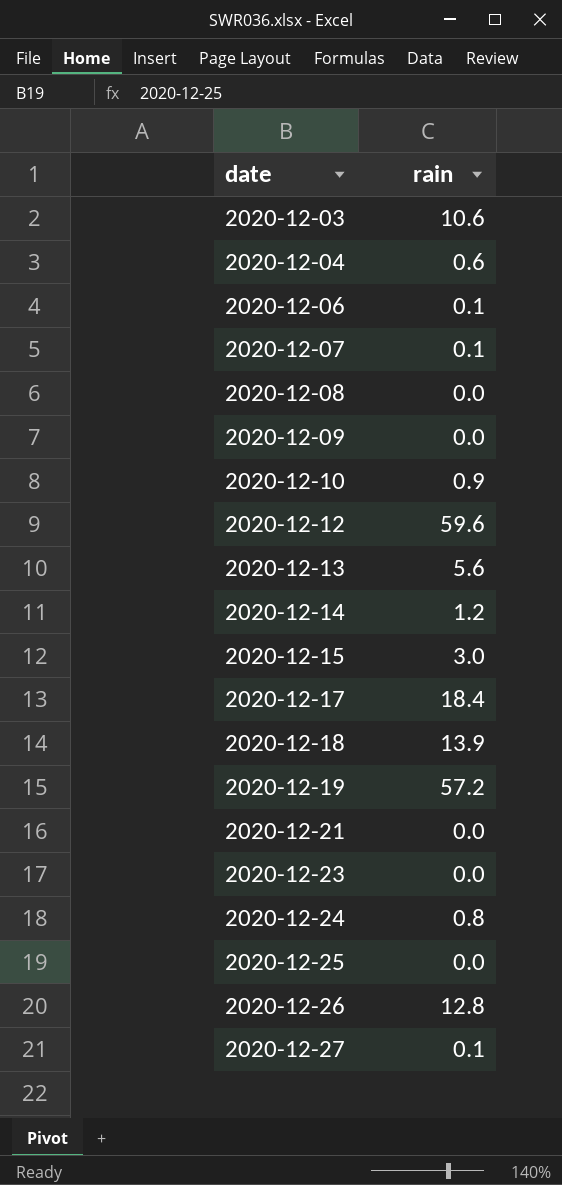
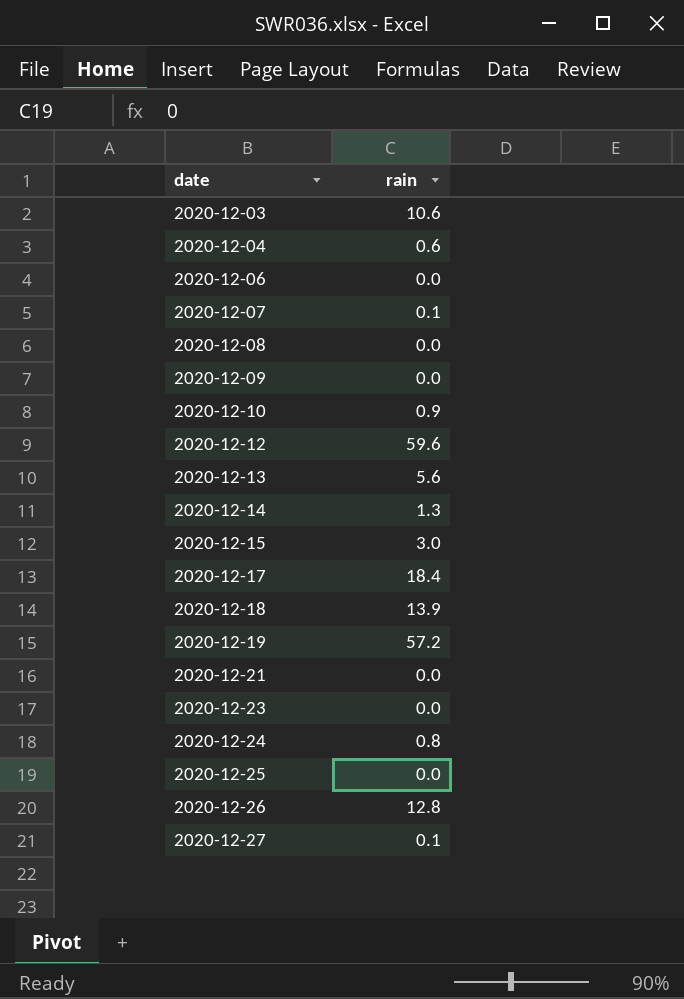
2020-12-06 | rain: 0.1 -> 0.0
2020-12-14 | rain: 1.2 -> 1.3

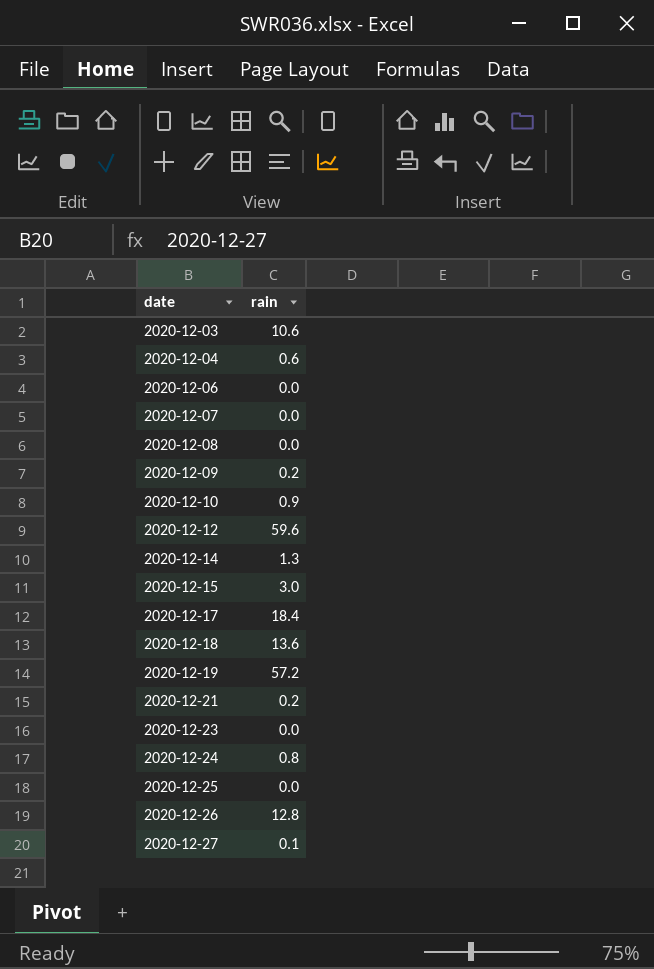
row 2020-12-13: 5.6 -> none
2020-12-07 | rain: 0.1 -> 0.0
2020-12-09 | rain: 0.0 -> 0.2
2020-12-18 | rain: 13.9 -> 13.6
2020-12-21 | rain: 0.0 -> 0.2

